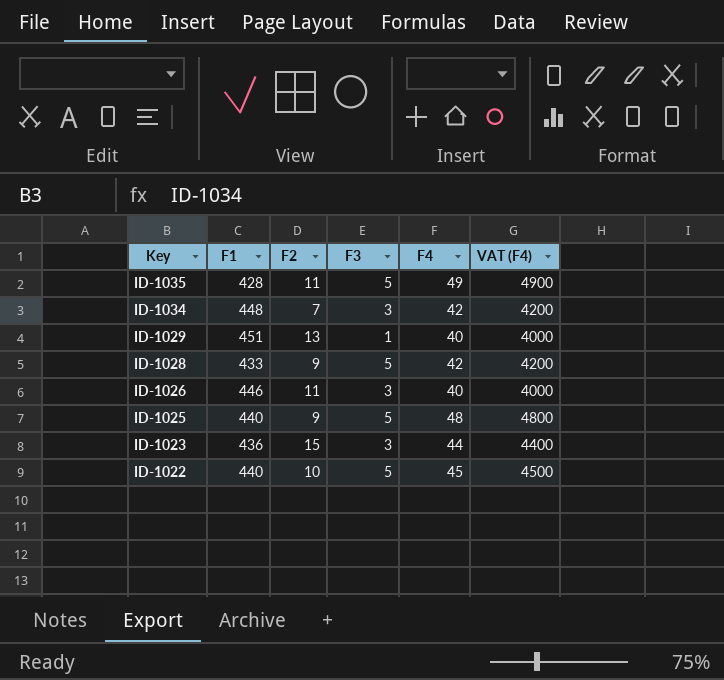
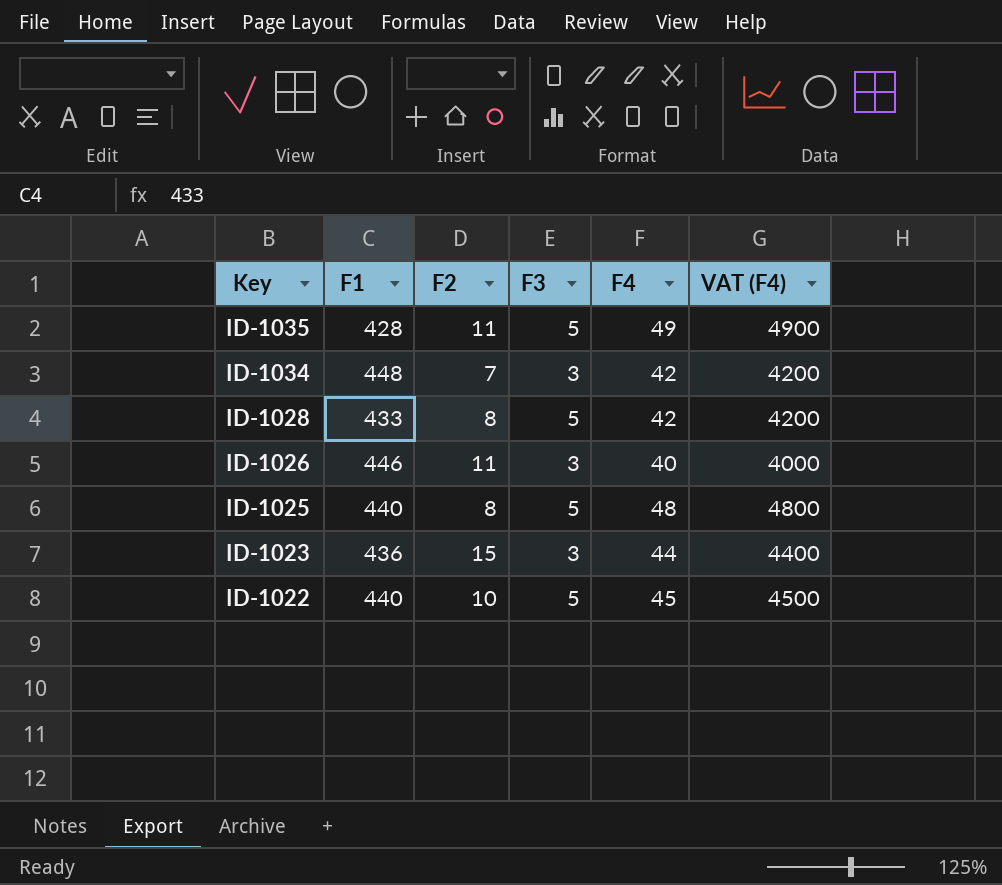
row ID-1029: 451 | 13 | 1 | 40 | 4000 -> none
ID-1028 | F2: 9 -> 8
ID-1025 | F2: 9 -> 8

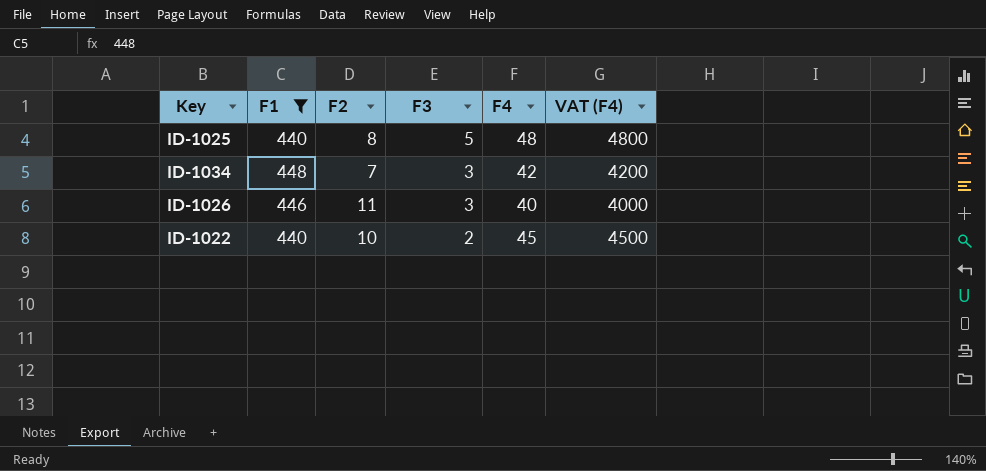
filter: none -> F1 >= 440
row order: Key descending -> F3 descending
ID-1022 | F3: 5 -> 2

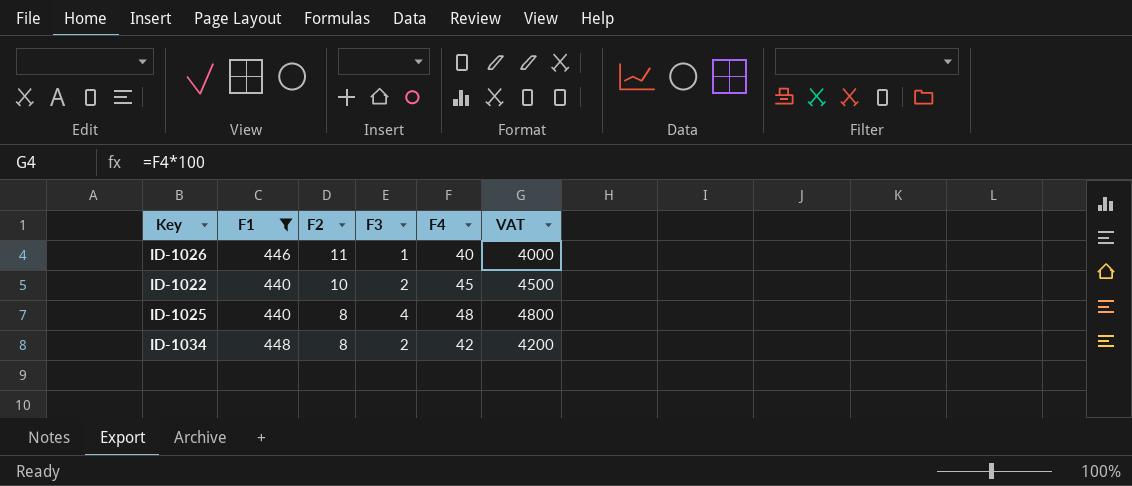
row order: F3 descending -> F2 descending
column name: VAT (F4) -> VAT
ID-1026 | F3: 3 -> 1
ID-1025 | F3: 5 -> 4
ID-1034 | F2: 7 -> 8
ID-1034 | F3: 3 -> 2

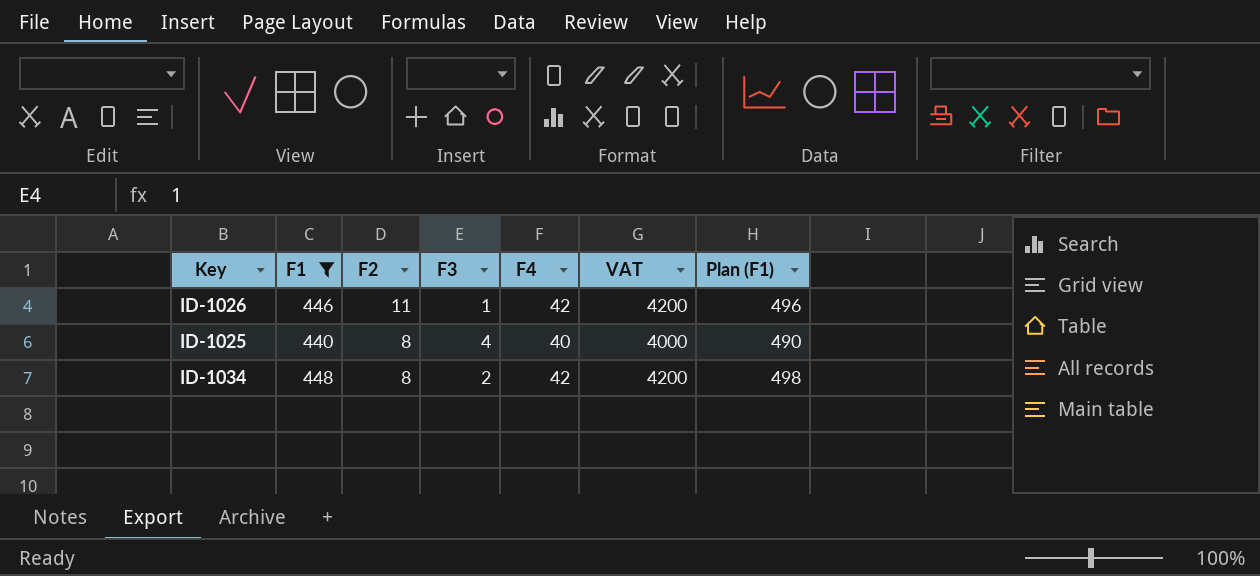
column Plan (F1) | formula: none -> [F1] + 50
row ID-1022: 440 | 10 | 2 | 45 | 4500 -> none
ID-1026 | F4: 40 -> 42
ID-1026 | VAT: 4000 -> 4200
ID-1025 | F4: 48 -> 40
ID-1025 | VAT: 4800 -> 4000

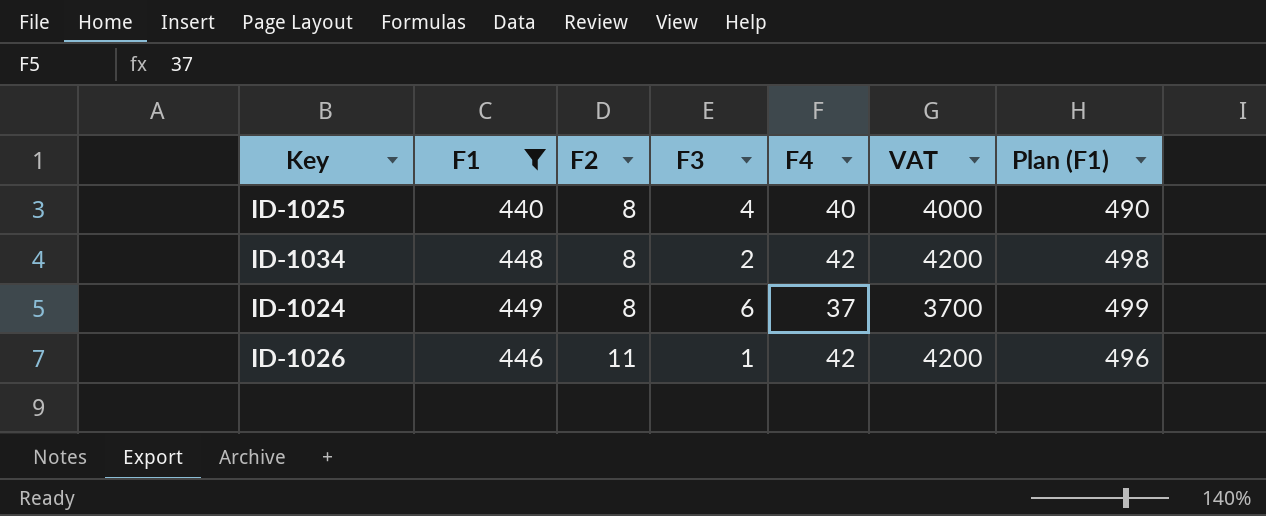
row order: F2 descending -> F2 ascending
row ID-1024: none -> 449 | 8 | 6 | 37 | 3700 | 499

